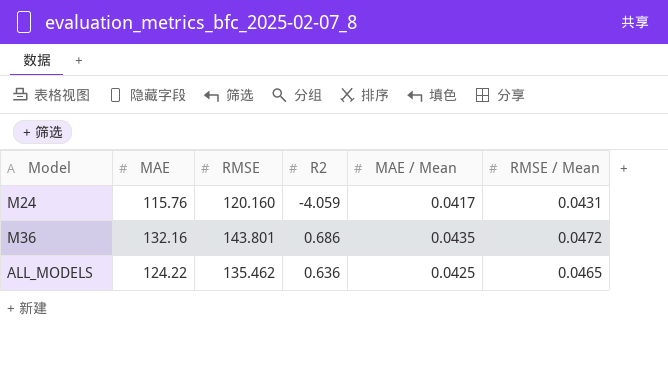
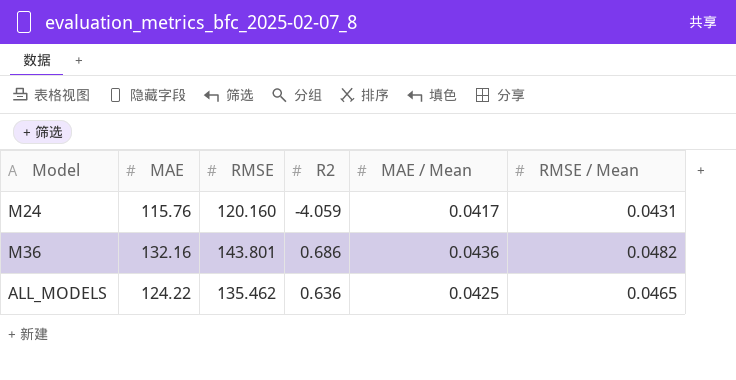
M36 | MAE / Mean: 0.0435 -> 0.0436
M36 | RMSE / Mean: 0.0472 -> 0.0482

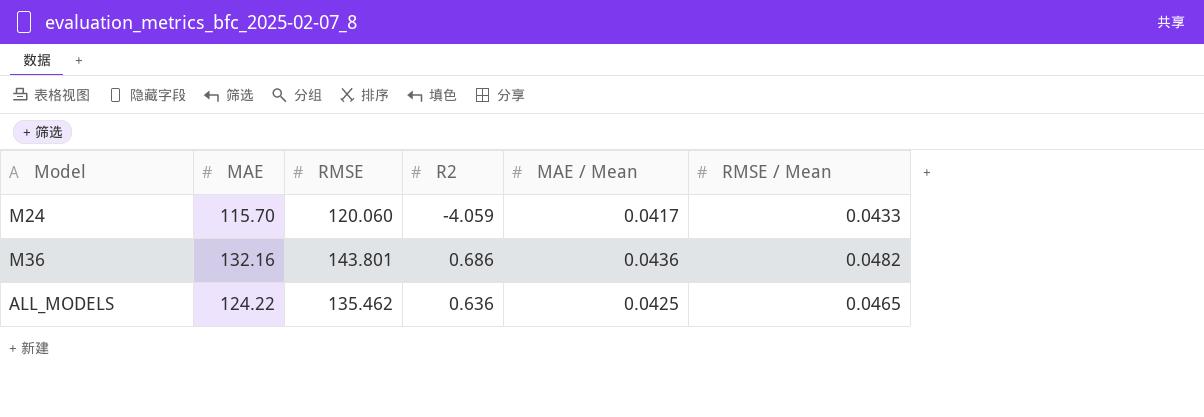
M24 | MAE: 115.76 -> 115.70
M24 | RMSE: 120.160 -> 120.060
M24 | RMSE / Mean: 0.0431 -> 0.0433

